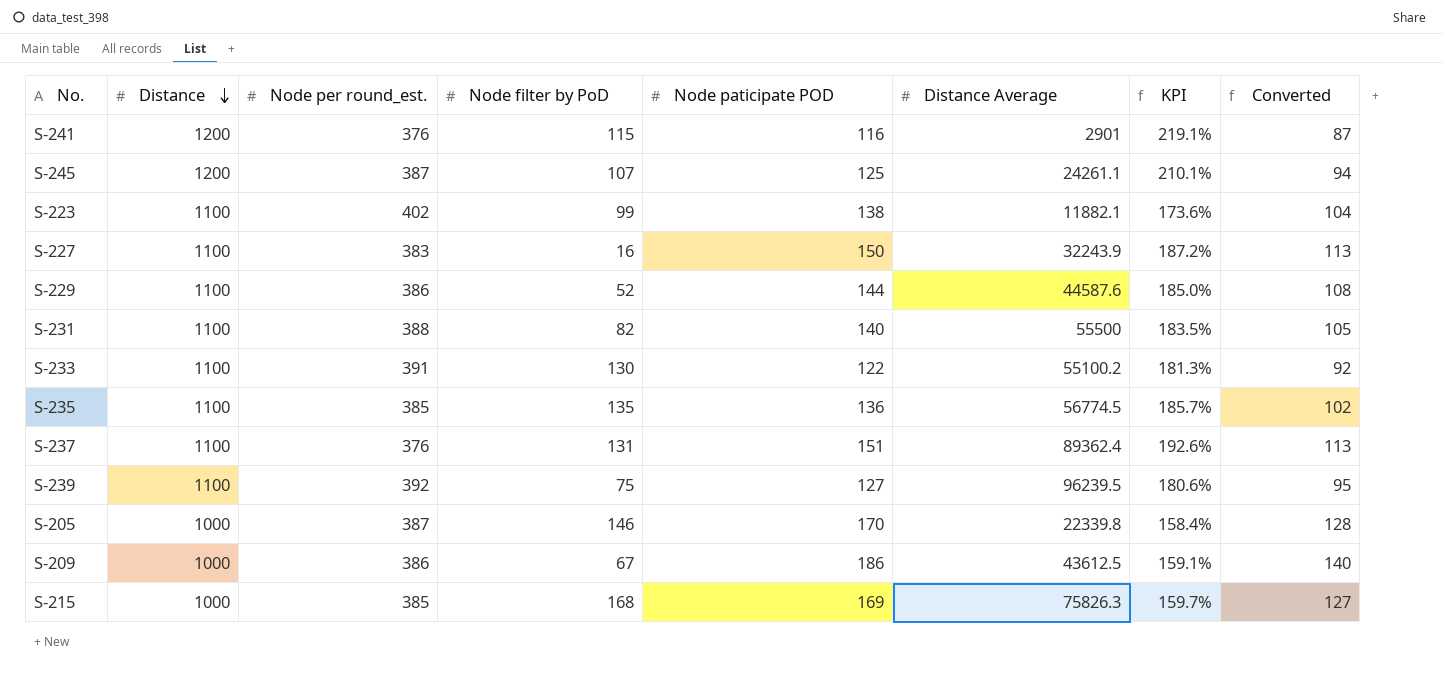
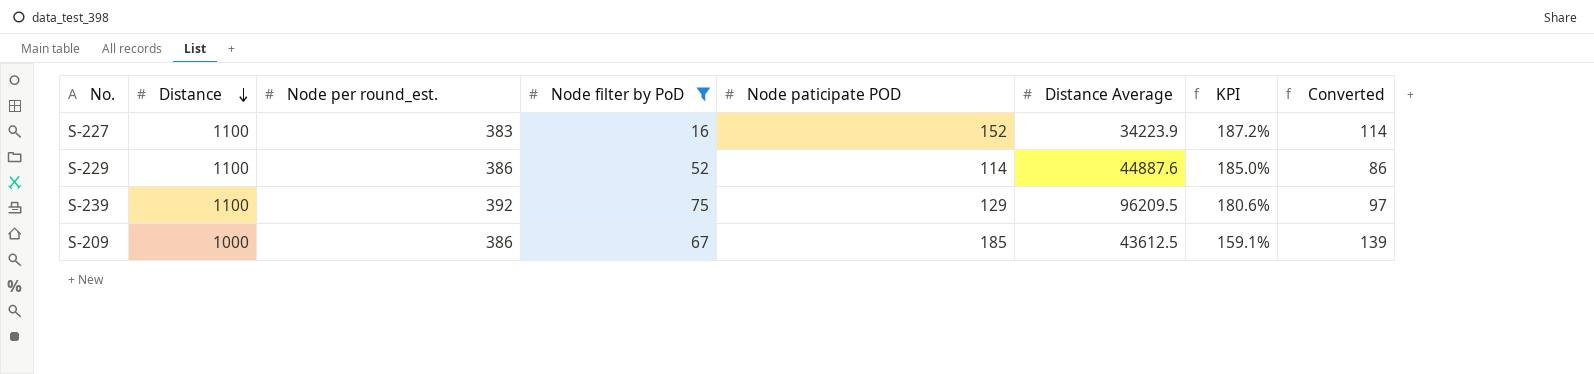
filter: none -> Node filter by PoD <= 75
S-227 | Node paticipate POD: 150 -> 152
S-227 | Distance Average: 32243.9 -> 34223.9
S-227 | Converted: 113 -> 114
S-229 | Node paticipate POD: 144 -> 114
S-229 | Distance Average: 44587.6 -> 44887.6
S-229 | Converted: 108 -> 86
S-239 | Node paticipate POD: 127 -> 129
S-239 | Distance Average: 96239.5 -> 96209.5
S-239 | Converted: 95 -> 97
S-209 | Node paticipate POD: 186 -> 185
S-209 | Converted: 140 -> 139

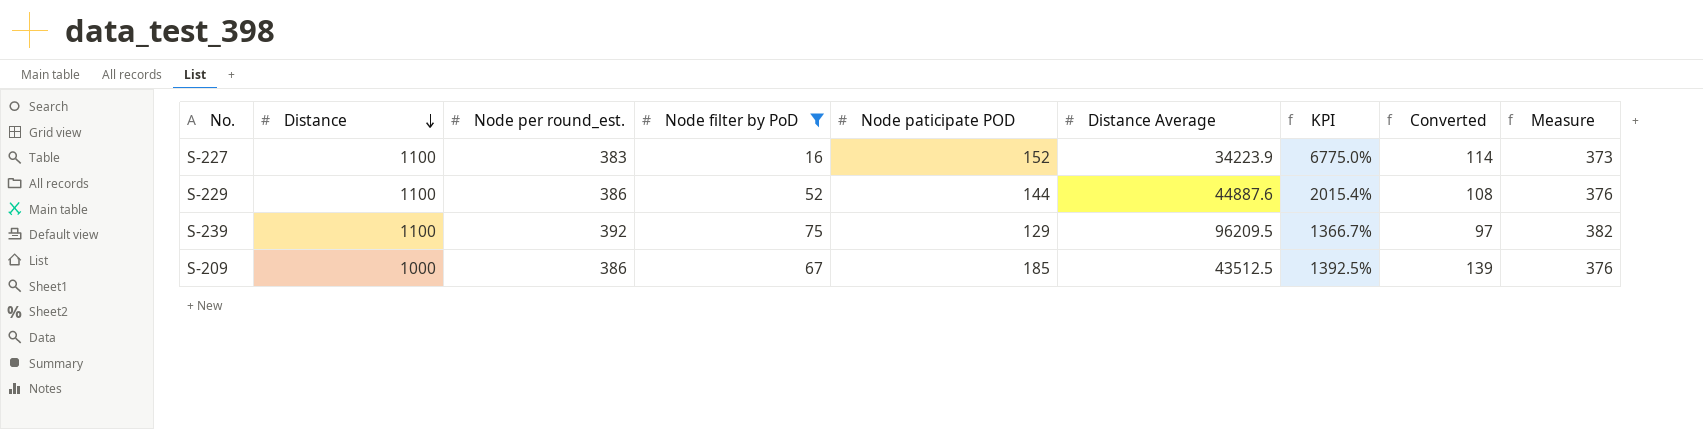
column KPI | formula: ([Distance] - [Node per round_est.]) / [Node per round_est.] -> ([Distance] - [Node filter by PoD]) / [Node filter by PoD]
column Measure | formula: none -> [Node per round_est.] - 10
S-229 | Node paticipate POD: 114 -> 144
S-229 | Converted: 86 -> 108
S-209 | Distance Average: 43612.5 -> 43512.5

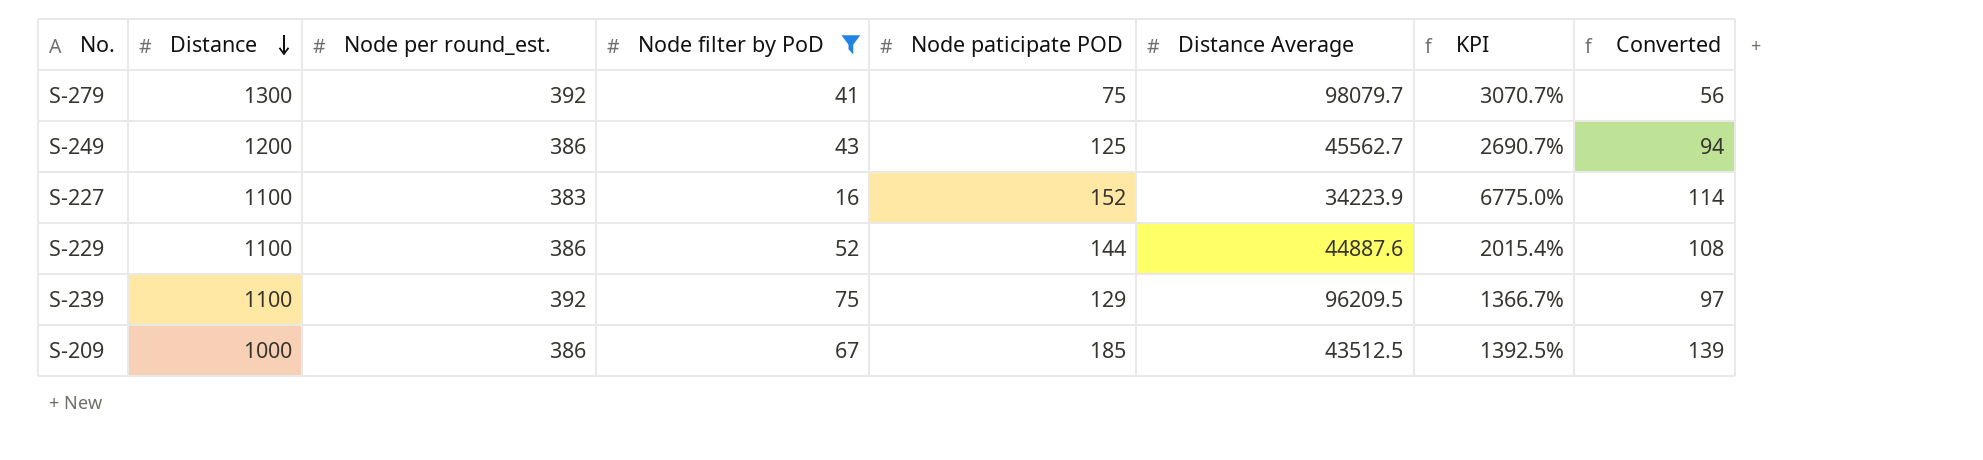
column Measure | formula: [Node per round_est.] - 10 -> none
row S-279: none -> 1300 | 392 | 41 | 75 | 98079.7 | 3070.7% | 56
row S-249: none -> 1200 | 386 | 43 | 125 | 45562.7 | 2690.7% | 94

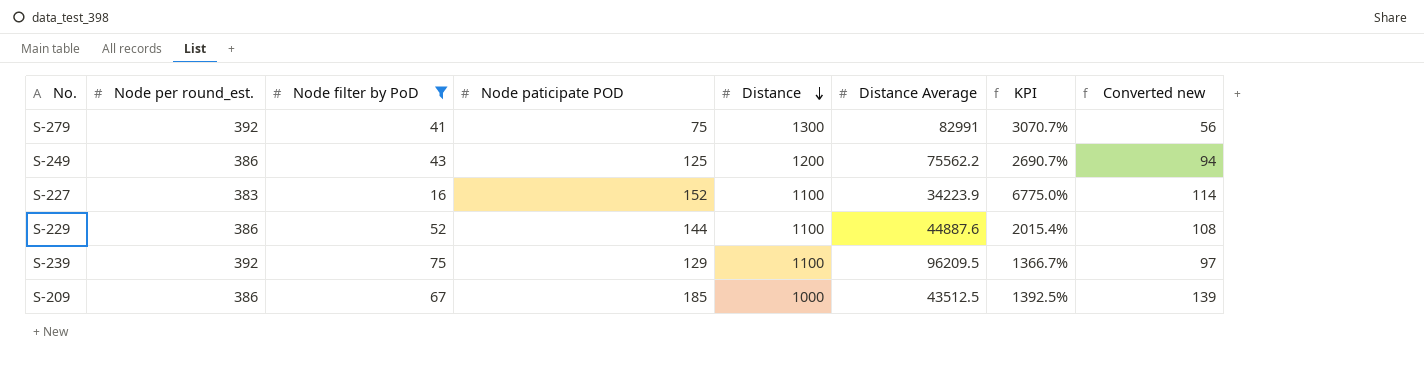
column Distance | position: 2 -> 5
column name: Converted -> Converted new
S-279 | Distance Average: 98079.7 -> 82991
S-249 | Distance Average: 45562.7 -> 75562.2

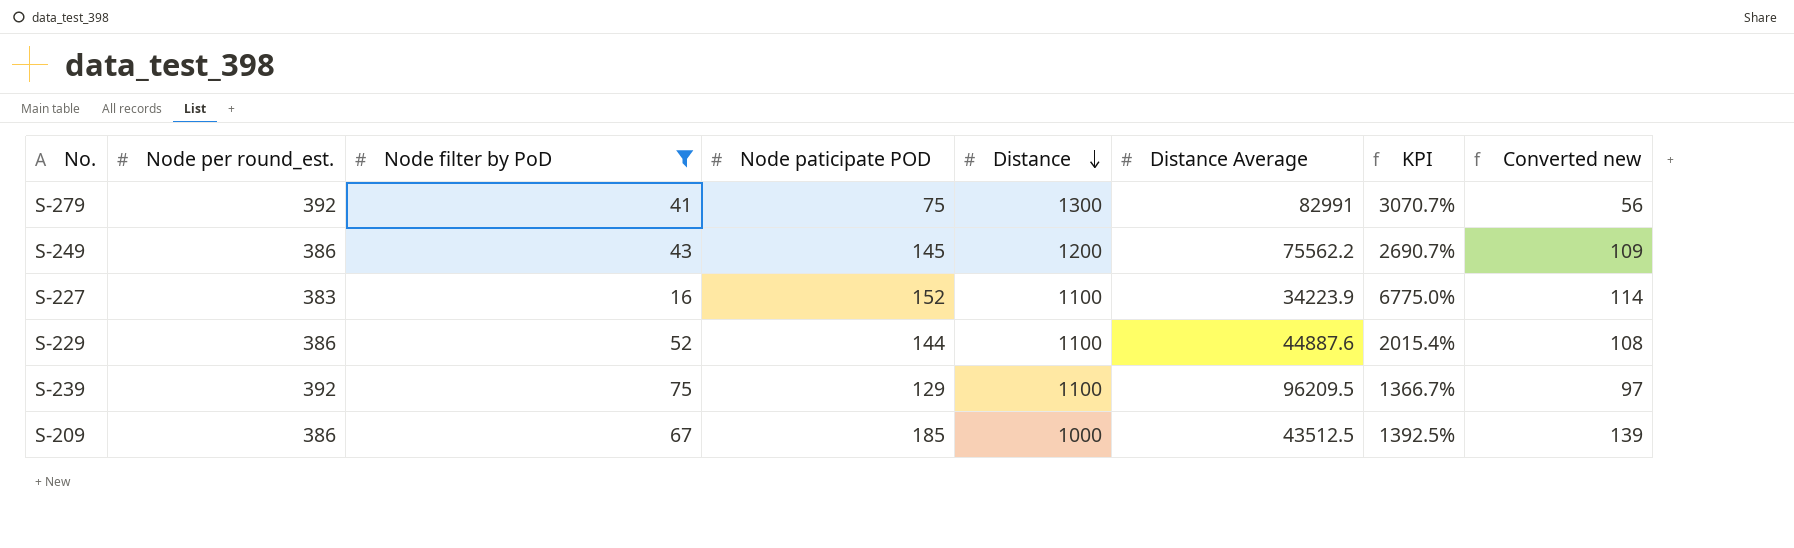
S-249 | Node paticipate POD: 125 -> 145
S-249 | Converted new: 94 -> 109

